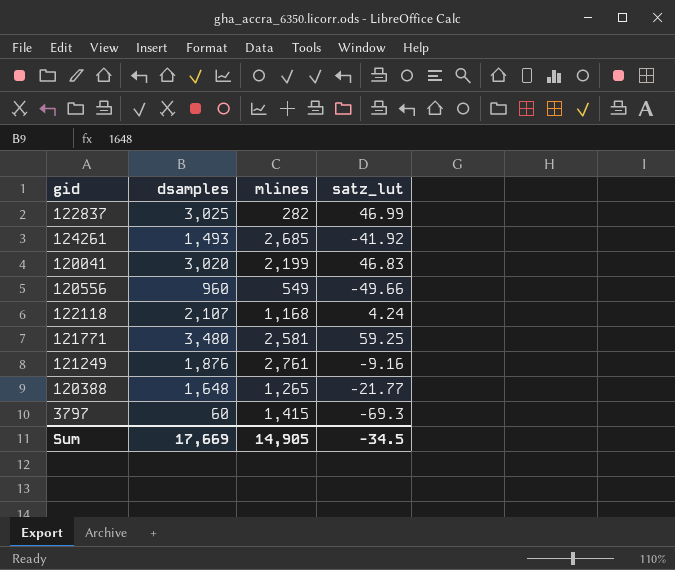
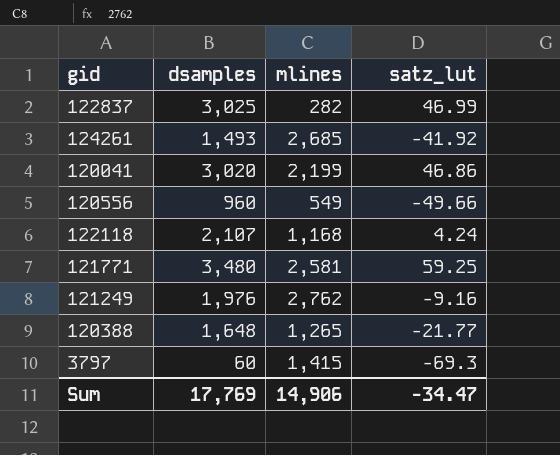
120041 | satz_lut: 46.83 -> 46.86
121249 | dsamples: 1,876 -> 1,976
121249 | mlines: 2,761 -> 2,762
Sum | dsamples: 17,669 -> 17,769
Sum | mlines: 14,905 -> 14,906
Sum | satz_lut: -34.5 -> -34.47

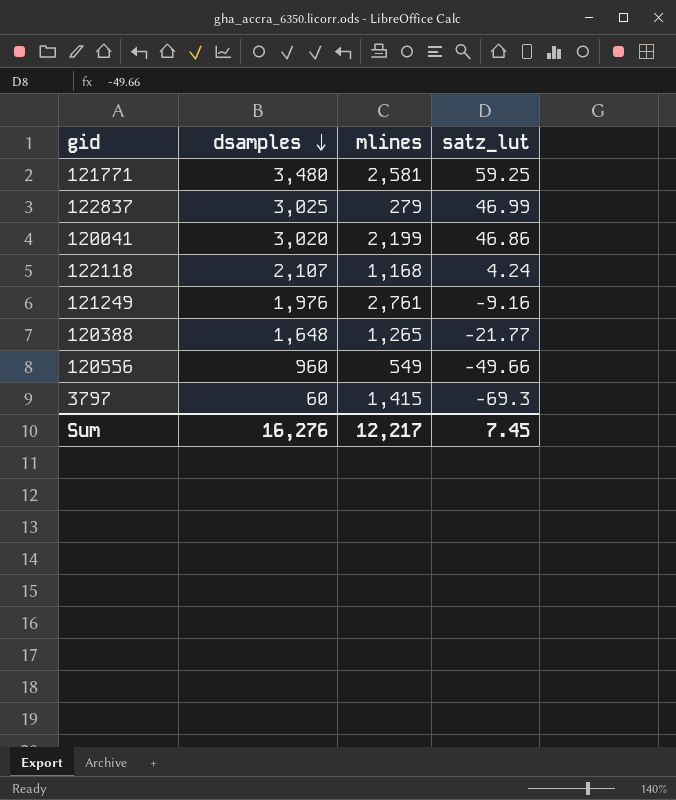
row order: none -> dsamples descending
row 124261: 1,493 | 2,685 | -41.92 -> none
122837 | mlines: 282 -> 279
121249 | mlines: 2,762 -> 2,761
Sum | dsamples: 17,769 -> 16,276
Sum | mlines: 14,906 -> 12,217
Sum | satz_lut: -34.47 -> 7.45

